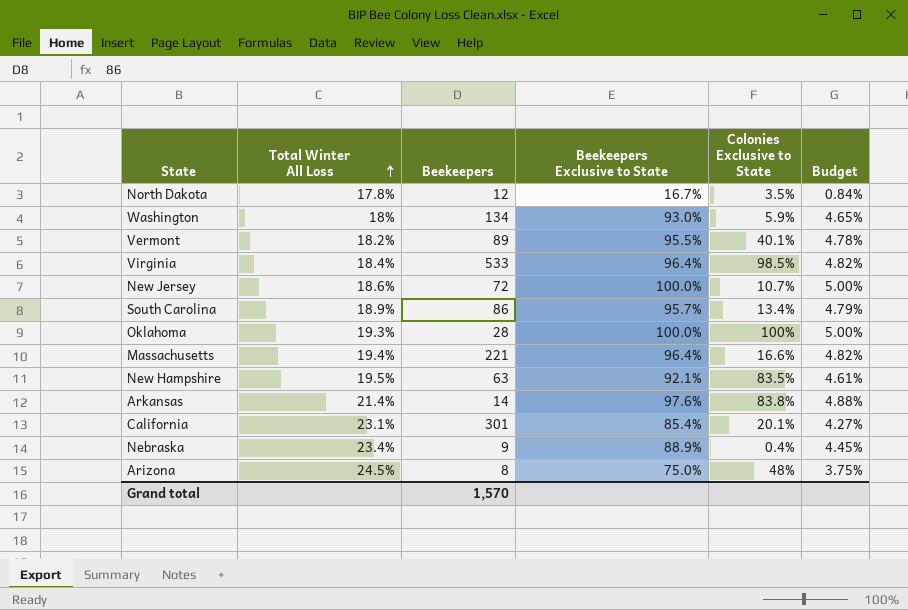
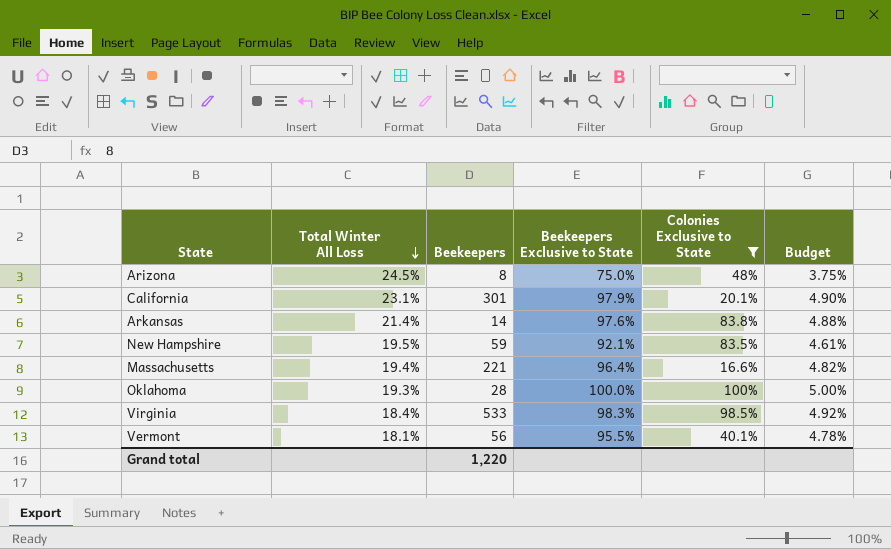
filter: none -> Colonies Exclusive to State >= 16.6%
row order: Total Winter All Loss ascending -> Total Winter All Loss descending
California | Beekeepers Exclusive to State: 85.4% -> 97.9%
California | Budget: 4.27% -> 4.90%
New Hampshire | Beekeepers: 63 -> 59
Virginia | Beekeepers Exclusive to State: 96.4% -> 98.3%
Virginia | Budget: 4.82% -> 4.92%
Vermont | Total Winter All Loss: 18.2% -> 18.1%
Vermont | Beekeepers: 89 -> 56
Grand total | Beekeepers: 1,570 -> 1,220

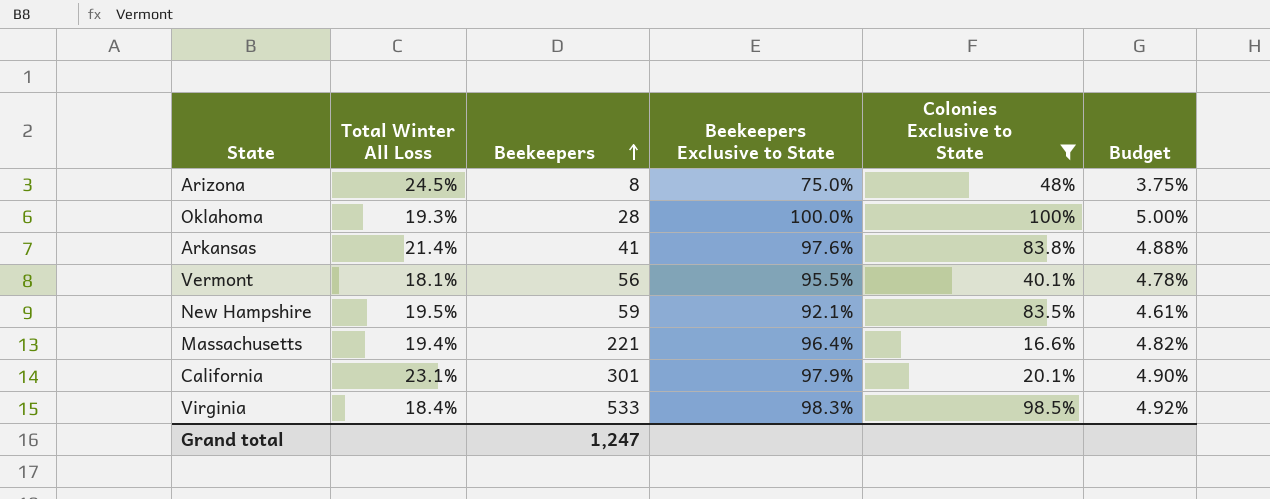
row order: Total Winter All Loss descending -> Beekeepers ascending
Arkansas | Beekeepers: 14 -> 41
Grand total | Beekeepers: 1,220 -> 1,247

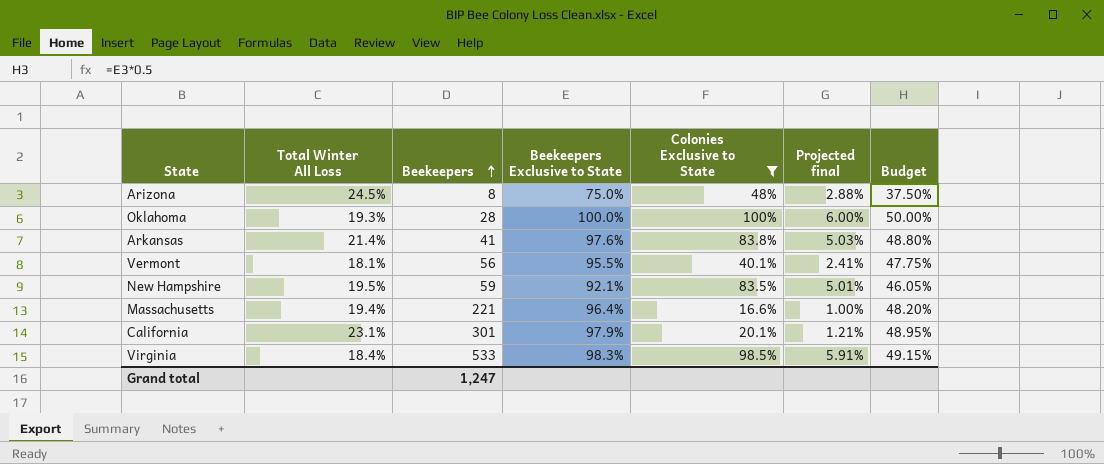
column Projected final | formula: none -> [Colonies Exclusive to State] * 0.06
column Budget | formula: [Beekeepers Exclusive to State] * 0.05 -> [Beekeepers Exclusive to State] * 0.5

